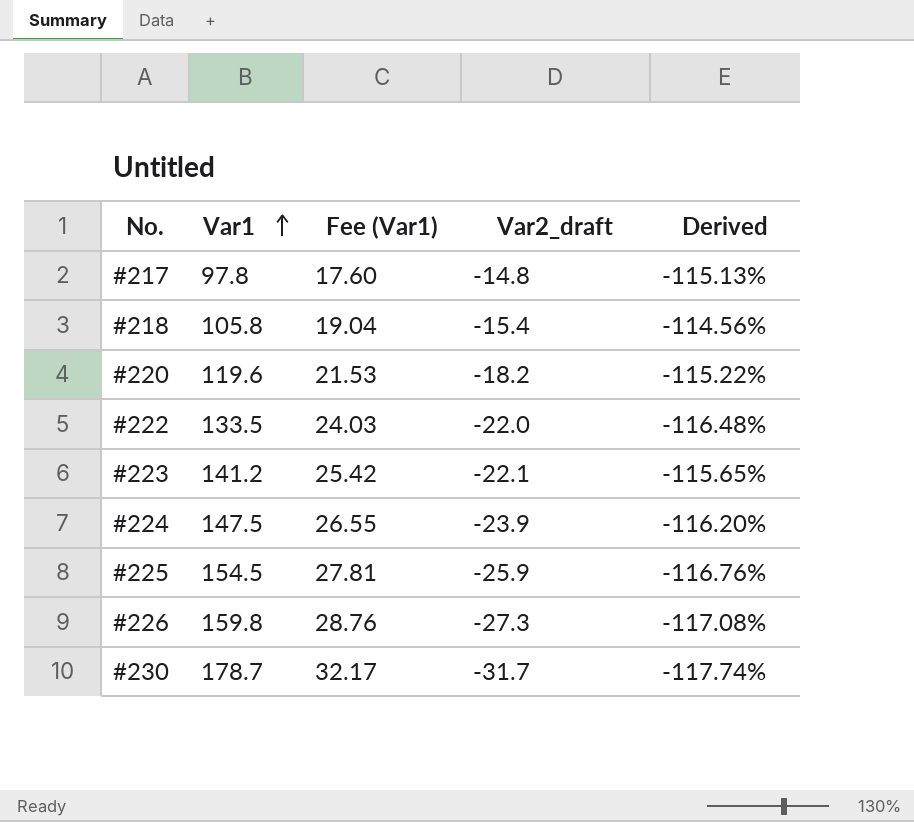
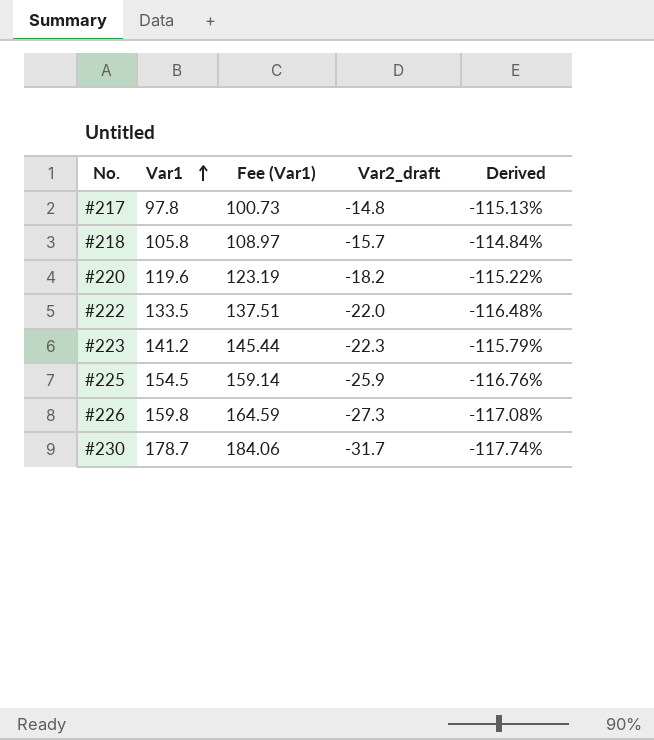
column Fee (Var1) | formula: [Var1] * 0.18 -> [Var1] * 1.03
row #224: 147.5 | 26.55 | -23.9 | -116.20% -> none
#218 | Var2_draft: -15.4 -> -15.7
#218 | Derived: -114.56% -> -114.84%
#223 | Var2_draft: -22.1 -> -22.3
#223 | Derived: -115.65% -> -115.79%

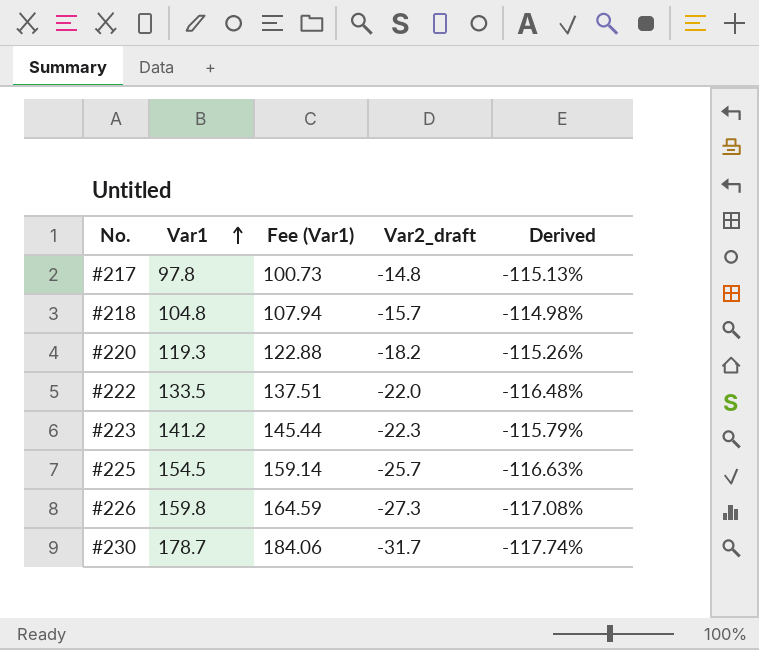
#218 | Var1: 105.8 -> 104.8
#218 | Fee (Var1): 108.97 -> 107.94
#218 | Derived: -114.84% -> -114.98%
#220 | Var1: 119.6 -> 119.3
#220 | Fee (Var1): 123.19 -> 122.88
#220 | Derived: -115.22% -> -115.26%
#225 | Var2_draft: -25.9 -> -25.7
#225 | Derived: -116.76% -> -116.63%

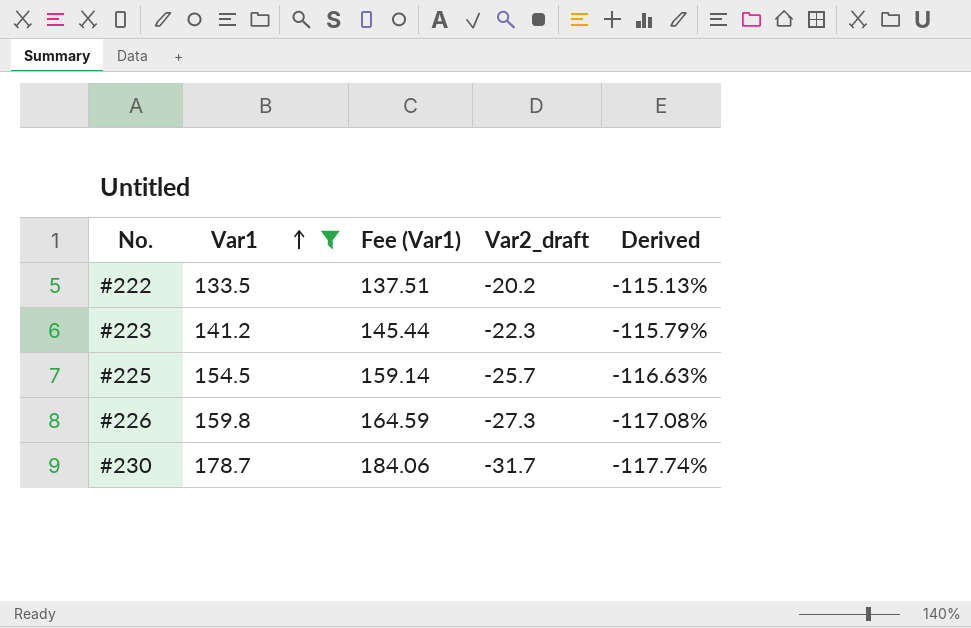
filter: none -> Var1 >= 133.5
#222 | Var2_draft: -22.0 -> -20.2
#222 | Derived: -116.48% -> -115.13%

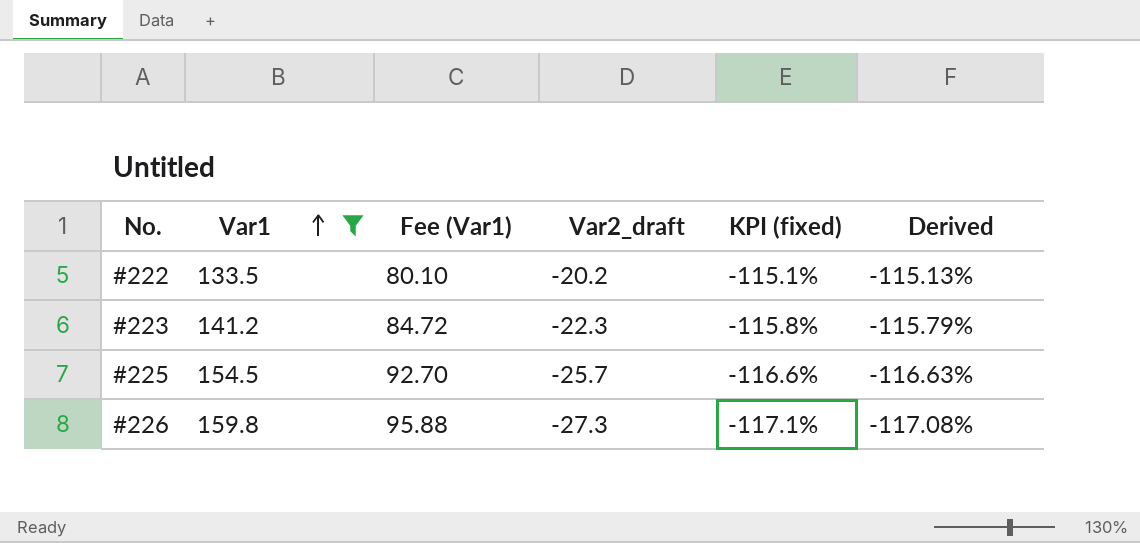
column Fee (Var1) | formula: [Var1] * 1.03 -> [Var1] * 0.6
column KPI (fixed) | formula: none -> ([Var2_draft] - [Var1]) / [Var1]
row #230: 178.7 | 184.06 | -31.7 | -117.74% -> none

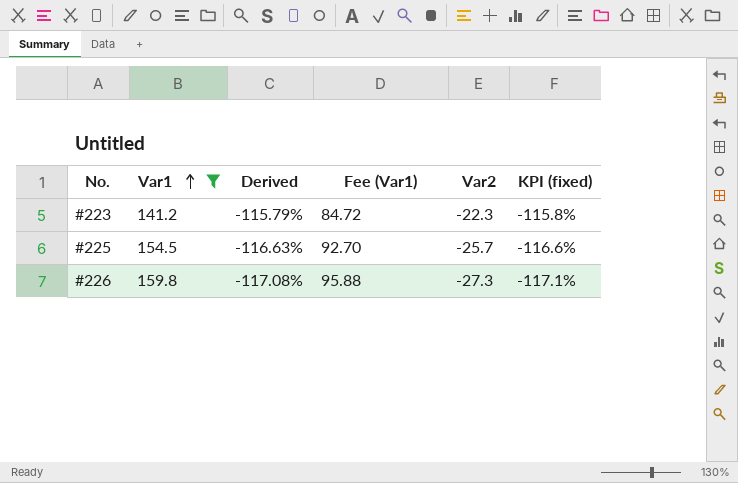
column Derived | position: 6 -> 3
column name: Var2_draft -> Var2
row #222: 133.5 | 80.10 | -20.2 | -115.1% | -115.13% -> none

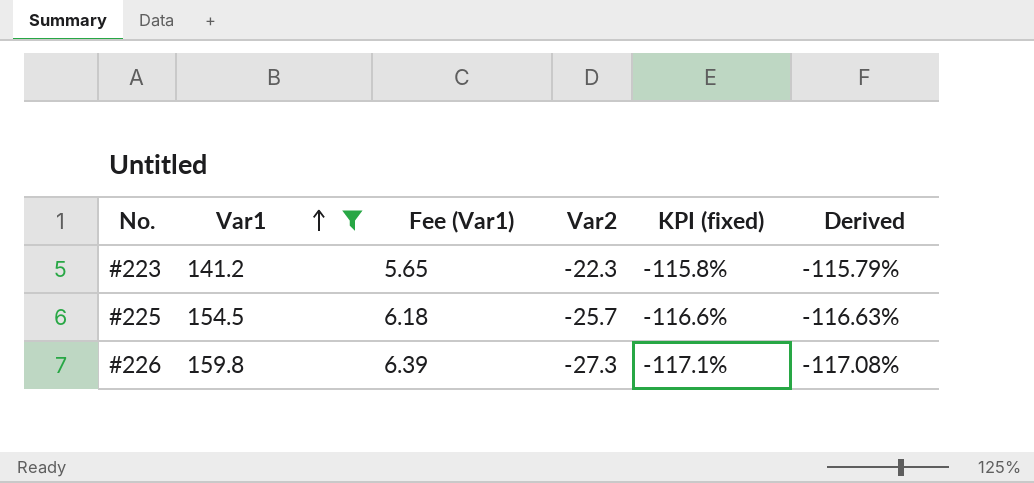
column Fee (Var1) | formula: [Var1] * 0.6 -> [Var1] * 0.04
column Derived | position: 3 -> 6

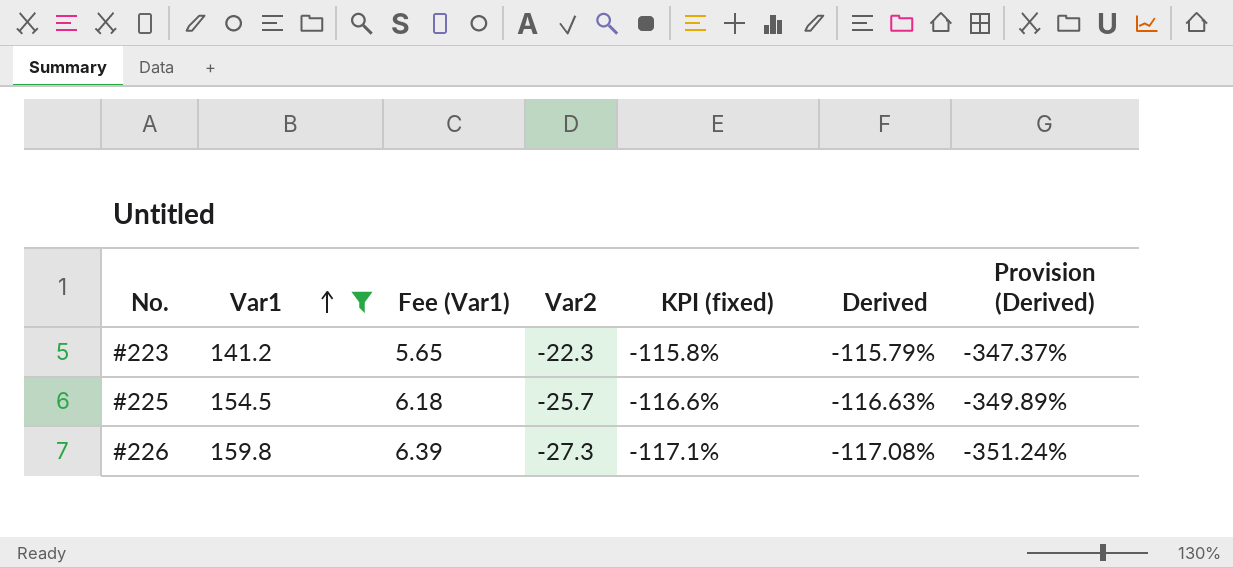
column Provision (Derived) | formula: none -> [Derived] * 3

